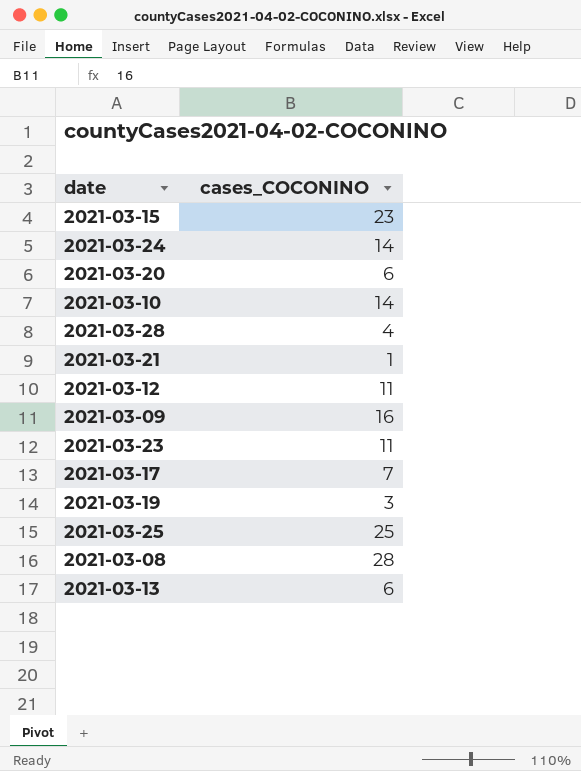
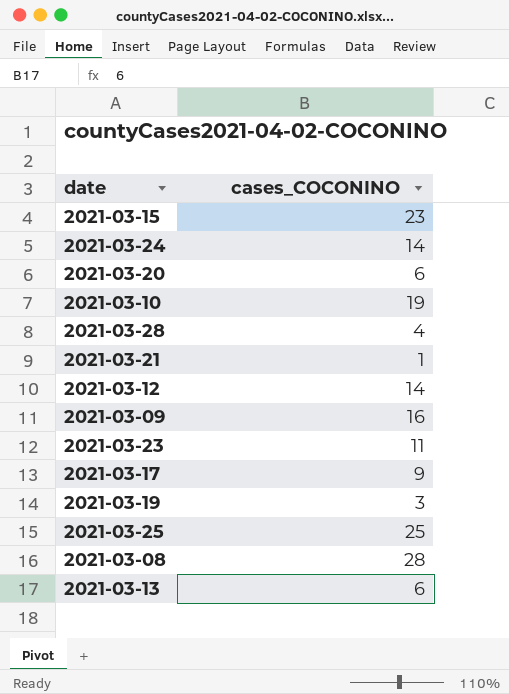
2021-03-10 | cases_COCONINO: 14 -> 19
2021-03-12 | cases_COCONINO: 11 -> 14
2021-03-17 | cases_COCONINO: 7 -> 9

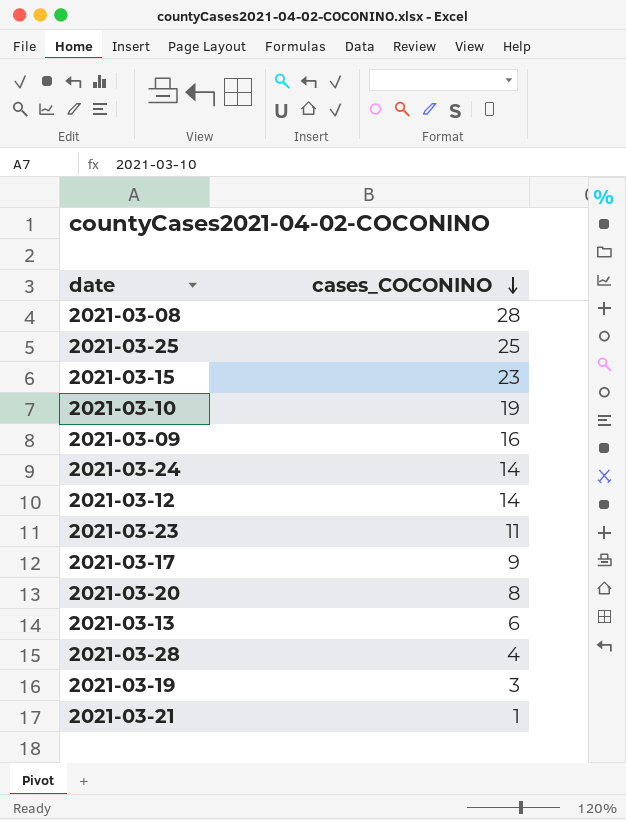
row order: none -> cases_COCONINO descending
2021-03-20 | cases_COCONINO: 6 -> 8

